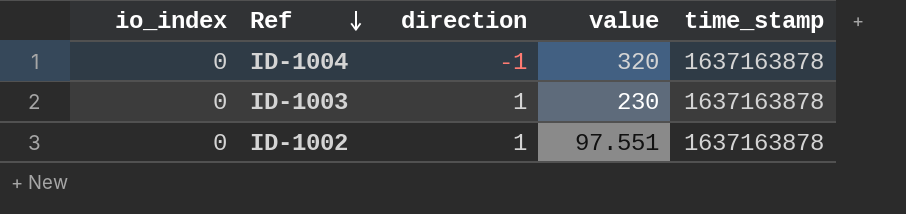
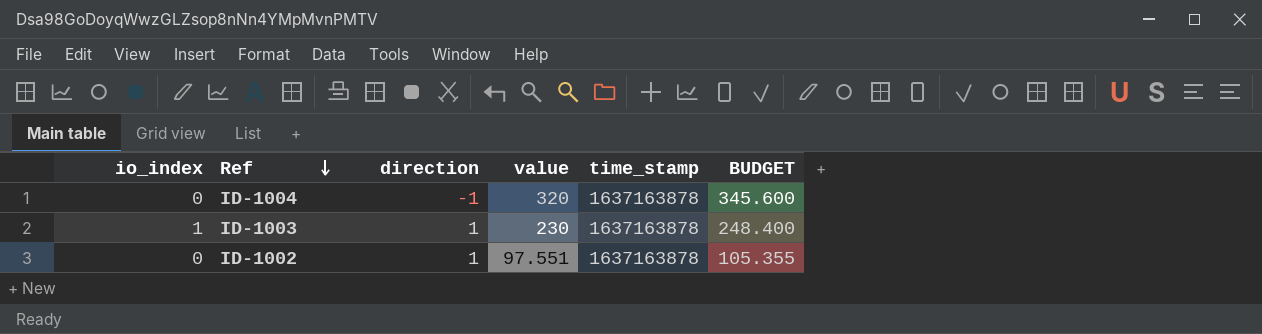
column BUDGET | formula: none -> [value] * 1.08
ID-1003 | io_index: 0 -> 1

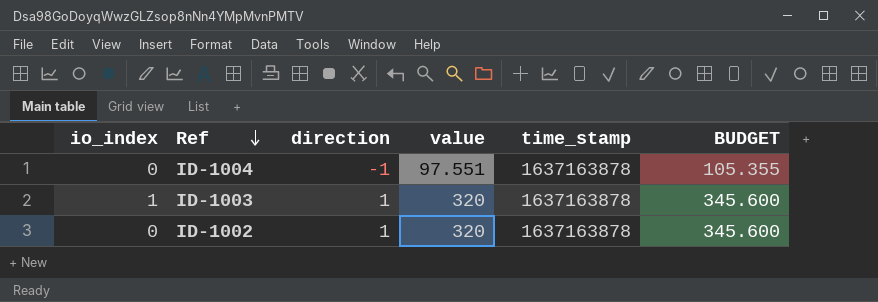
ID-1004 | value: 320 -> 97.551
ID-1004 | BUDGET: 345.600 -> 105.355
ID-1003 | value: 230 -> 320
ID-1003 | BUDGET: 248.400 -> 345.600
ID-1002 | value: 97.551 -> 320
ID-1002 | BUDGET: 105.355 -> 345.600

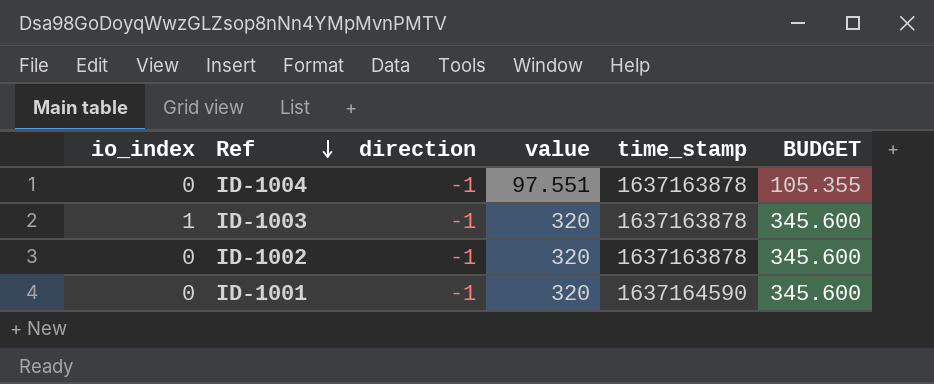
ID-1003 | direction: 1 -> -1
ID-1002 | direction: 1 -> -1
row ID-1001: none -> 0 | -1 | 320 | 1637164590 | 345.600

